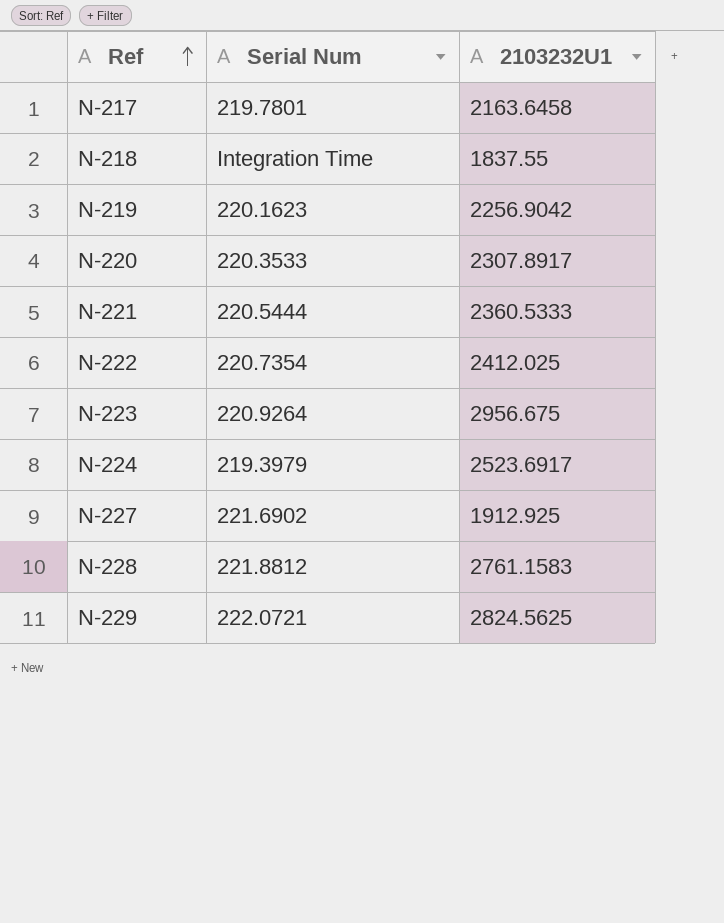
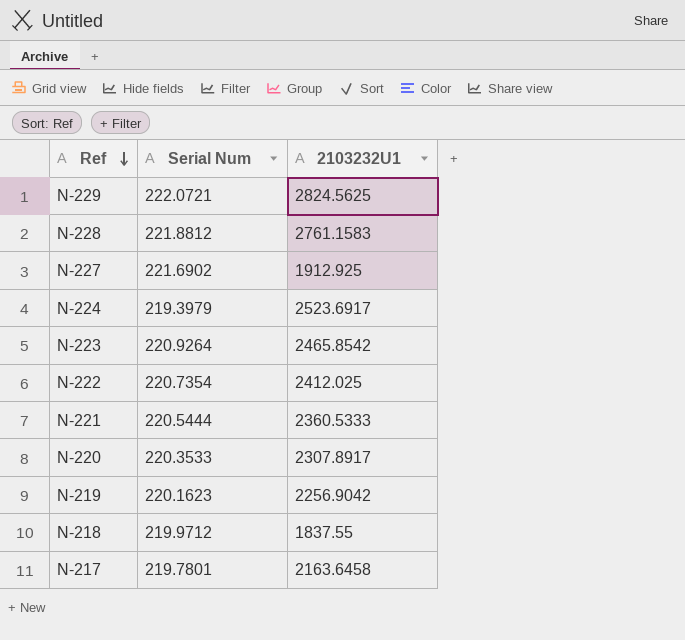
row order: Ref ascending -> Ref descending
N-223 | 2103232U1: 2956.675 -> 2465.8542
N-218 | Serial Num: Integration Time -> 219.9712

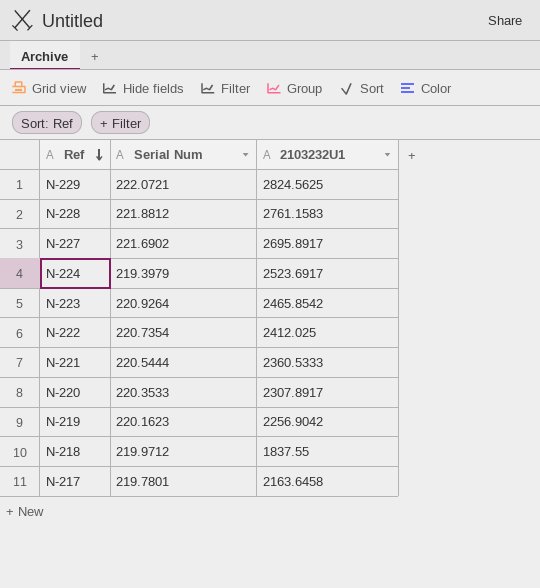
N-227 | 2103232U1: 1912.925 -> 2695.8917

